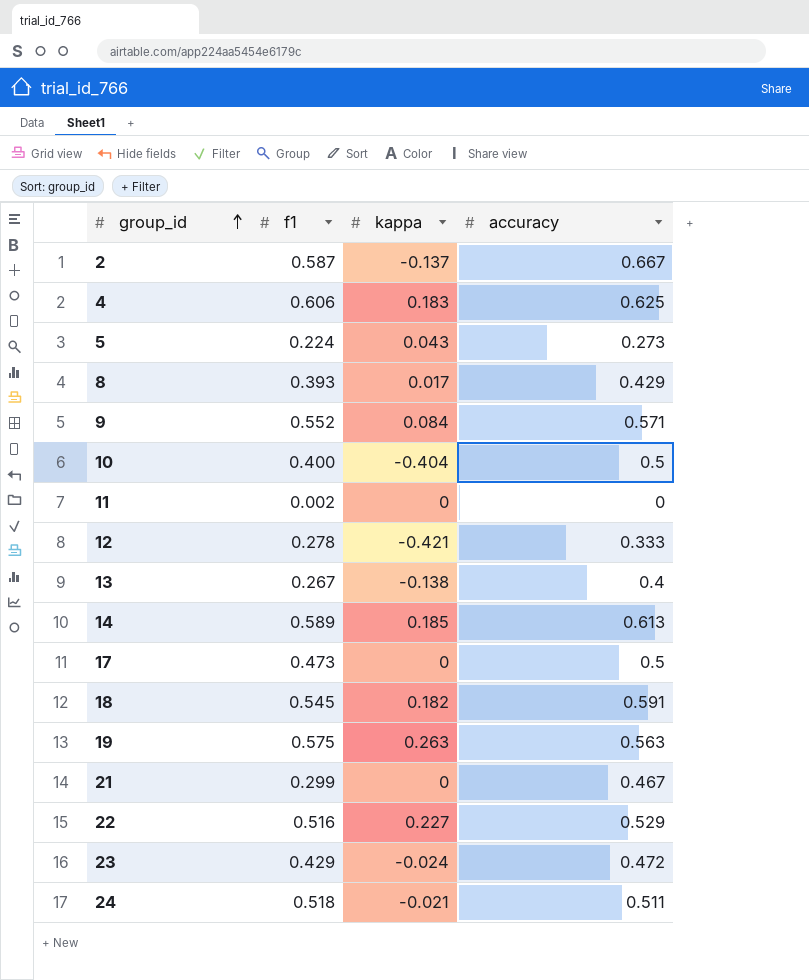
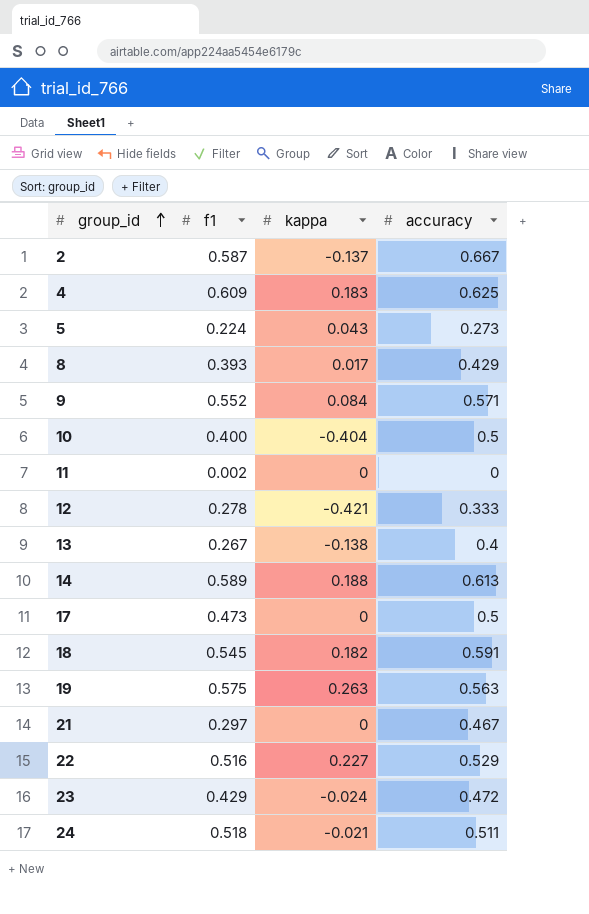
4 | f1: 0.606 -> 0.609
14 | kappa: 0.185 -> 0.188
21 | f1: 0.299 -> 0.297

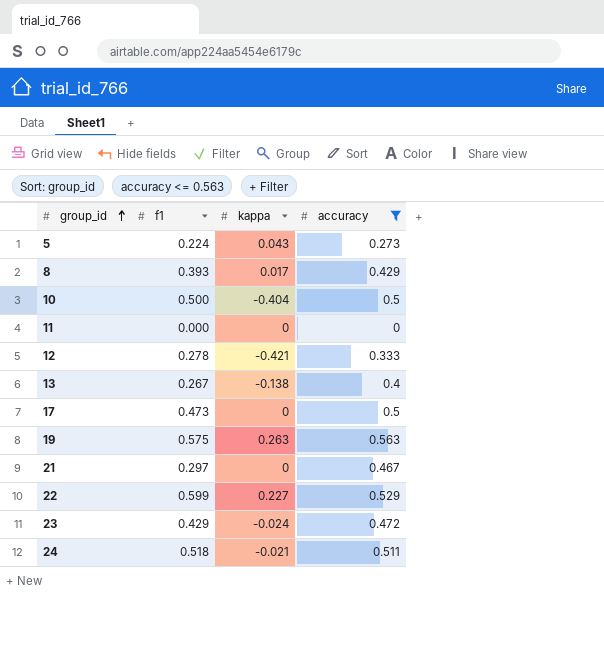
filter: none -> accuracy <= 0.563
10 | f1: 0.400 -> 0.500
11 | f1: 0.002 -> 0.000
22 | f1: 0.516 -> 0.599

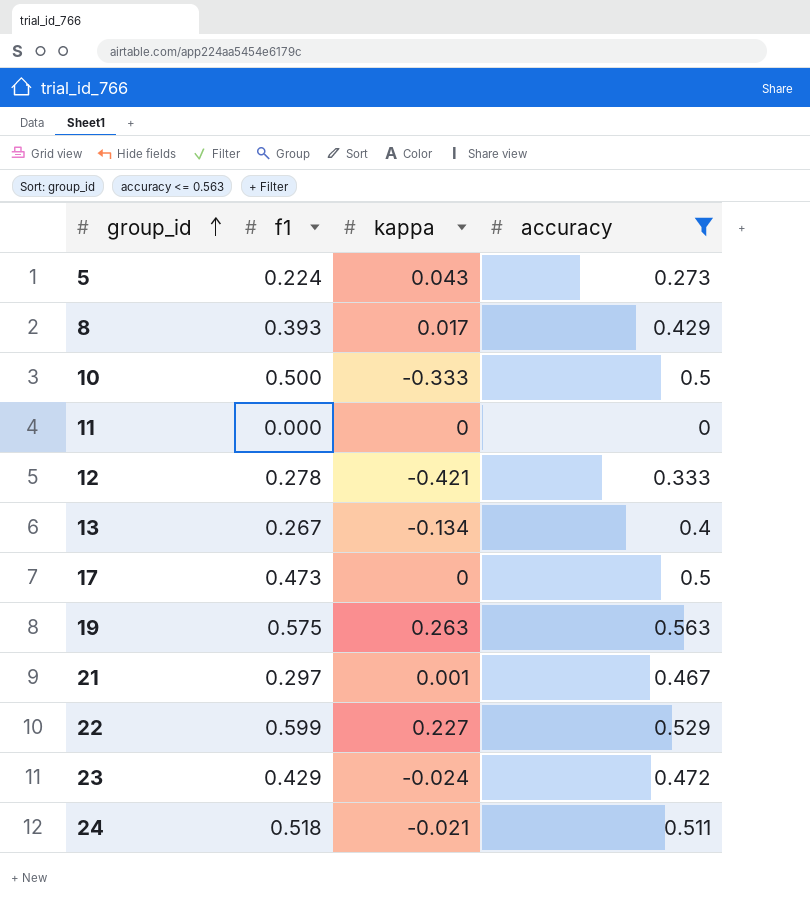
10 | kappa: -0.404 -> -0.333
13 | kappa: -0.138 -> -0.134
21 | kappa: 0 -> 0.001

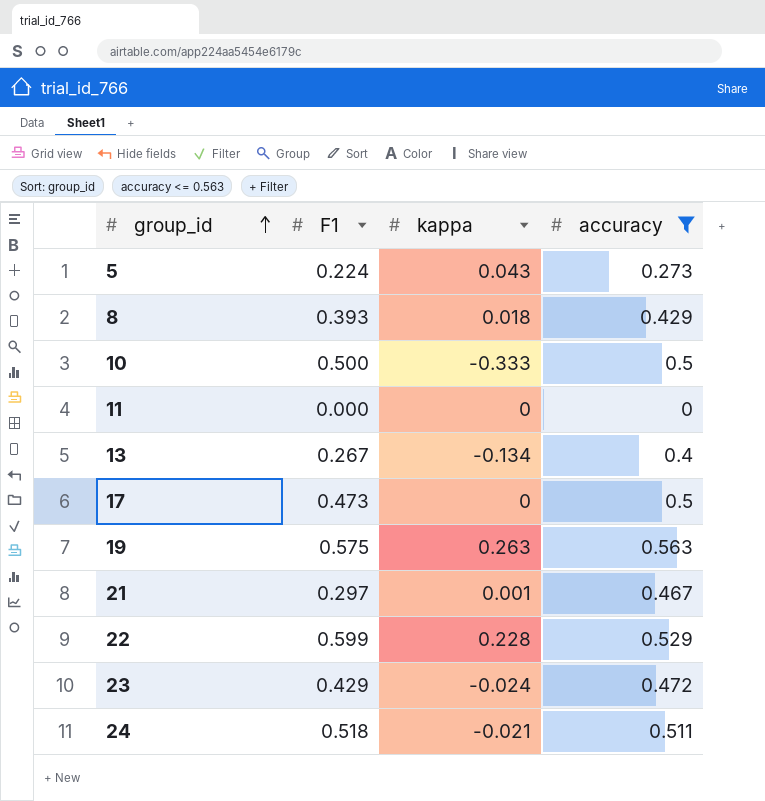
column name: f1 -> F1
row 12: 0.278 | -0.421 | 0.333 -> none
8 | kappa: 0.017 -> 0.018
22 | kappa: 0.227 -> 0.228

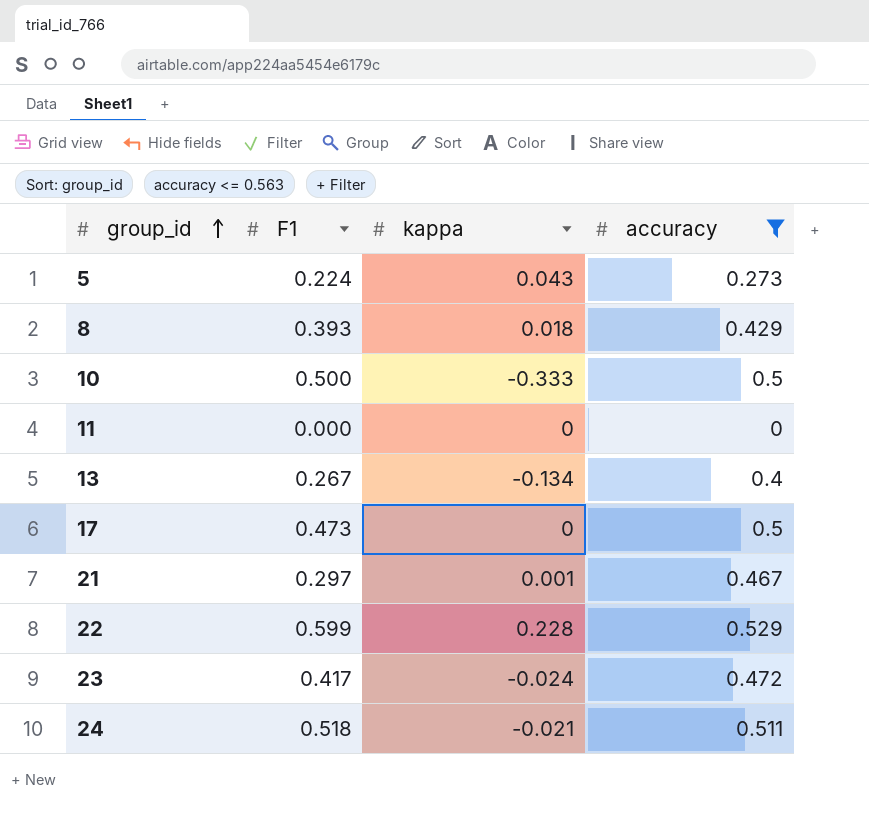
row 19: 0.575 | 0.263 | 0.563 -> none
23 | F1: 0.429 -> 0.417

